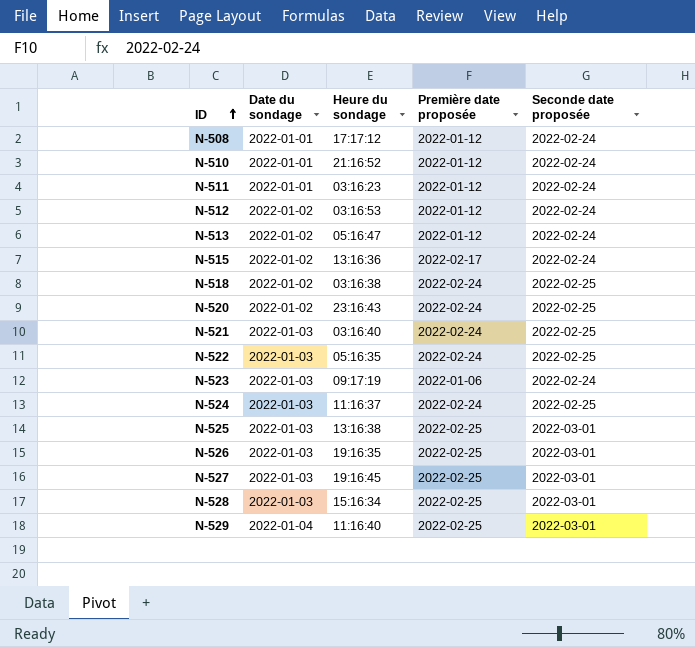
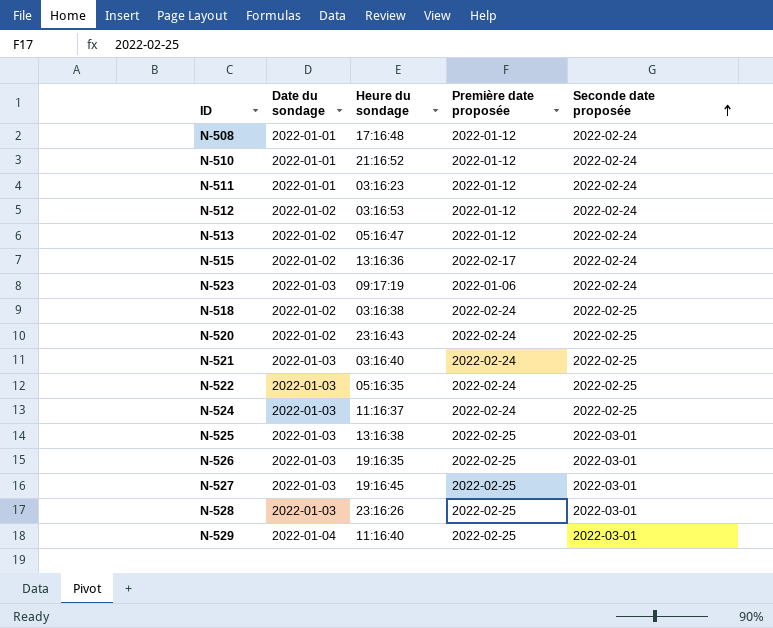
row order: ID ascending -> Seconde date proposée ascending
N-508 | Heure du sondage: 17:17:12 -> 17:16:48
N-528 | Heure du sondage: 15:16:34 -> 23:16:26

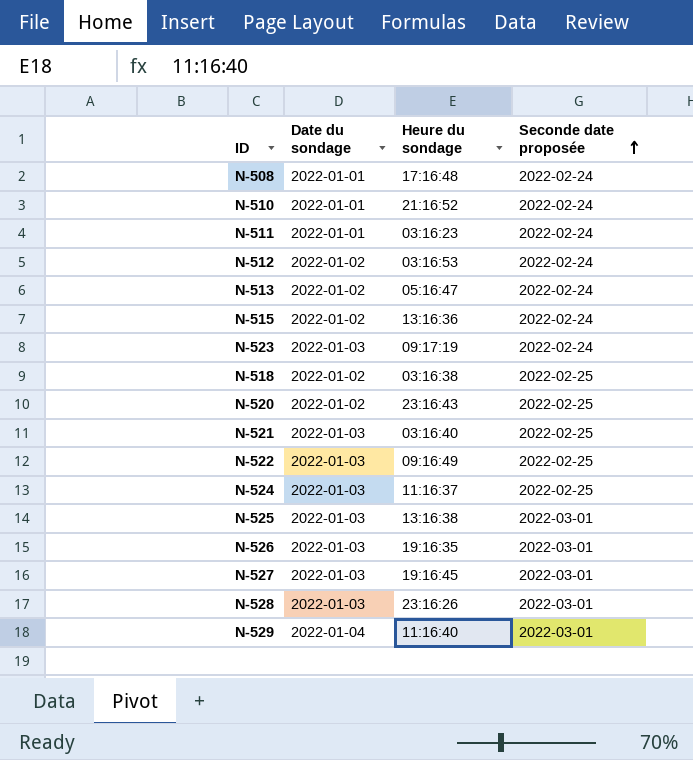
column Première date proposée | position: 4 -> none
N-522 | Heure du sondage: 05:16:35 -> 09:16:49

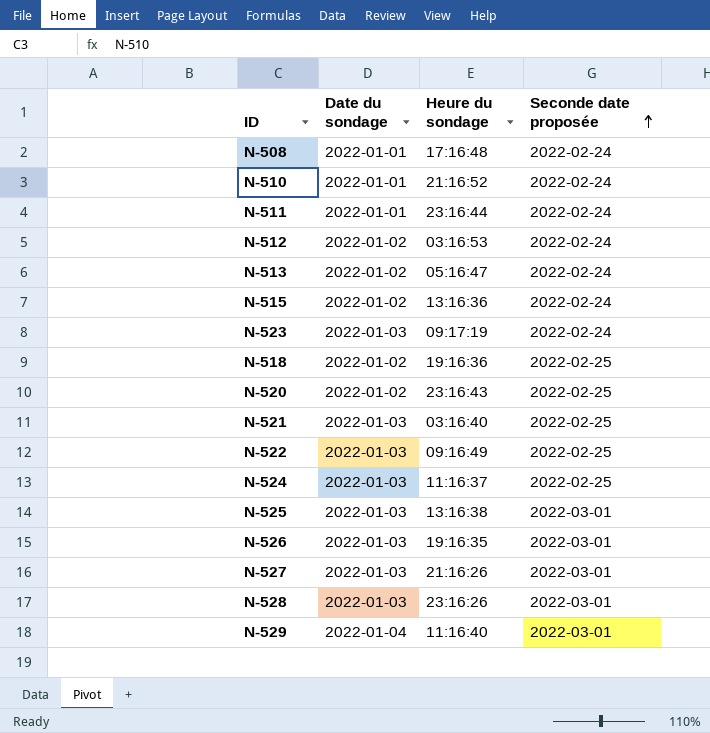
N-511 | Heure du sondage: 03:16:23 -> 23:16:44
N-518 | Heure du sondage: 03:16:38 -> 19:16:36
N-527 | Heure du sondage: 19:16:45 -> 21:16:26

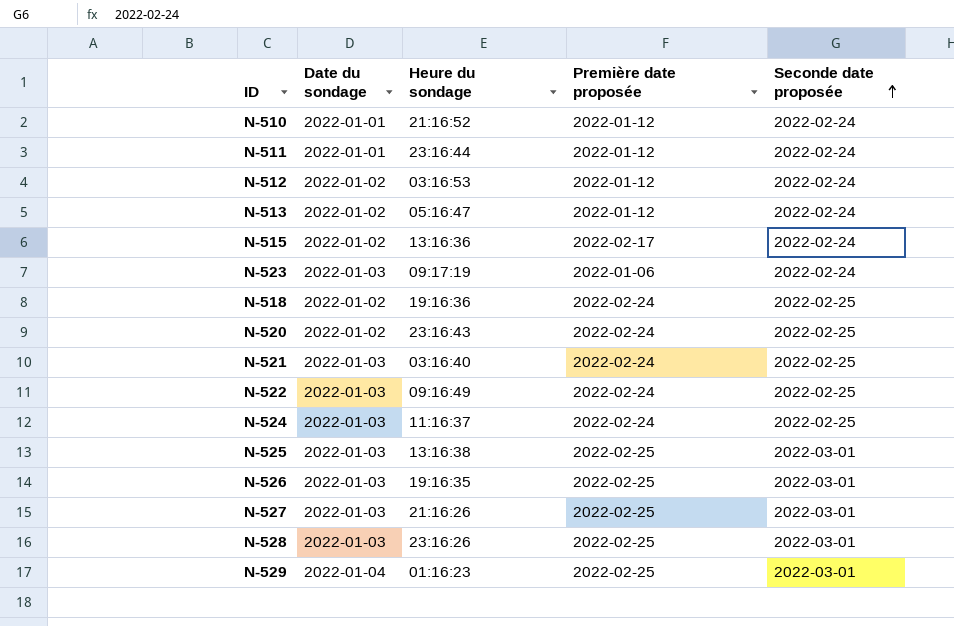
column Première date proposée | position: none -> 4
row N-508: 2022-01-01 | 17:16:48 | 2022-02-24 -> none
N-529 | Heure du sondage: 11:16:40 -> 01:16:23

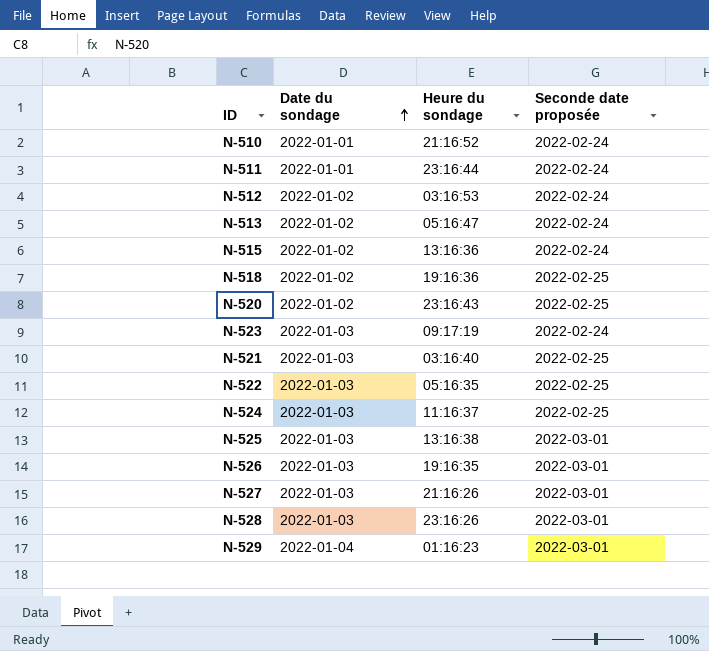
row order: Seconde date proposée ascending -> Date du sondage ascending
column Première date proposée | position: 4 -> none
N-522 | Heure du sondage: 09:16:49 -> 05:16:35

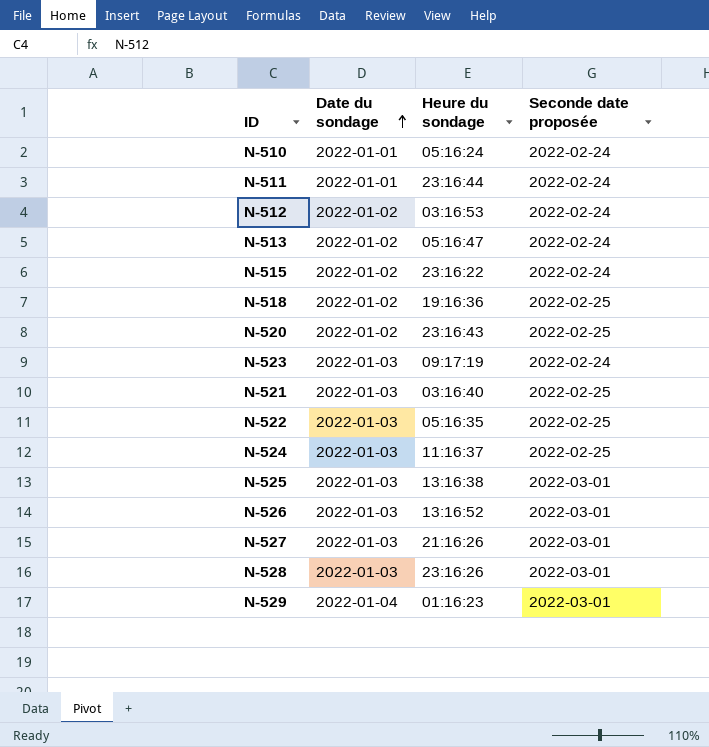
N-510 | Heure du sondage: 21:16:52 -> 05:16:24
N-515 | Heure du sondage: 13:16:36 -> 23:16:22
N-526 | Heure du sondage: 19:16:35 -> 13:16:52

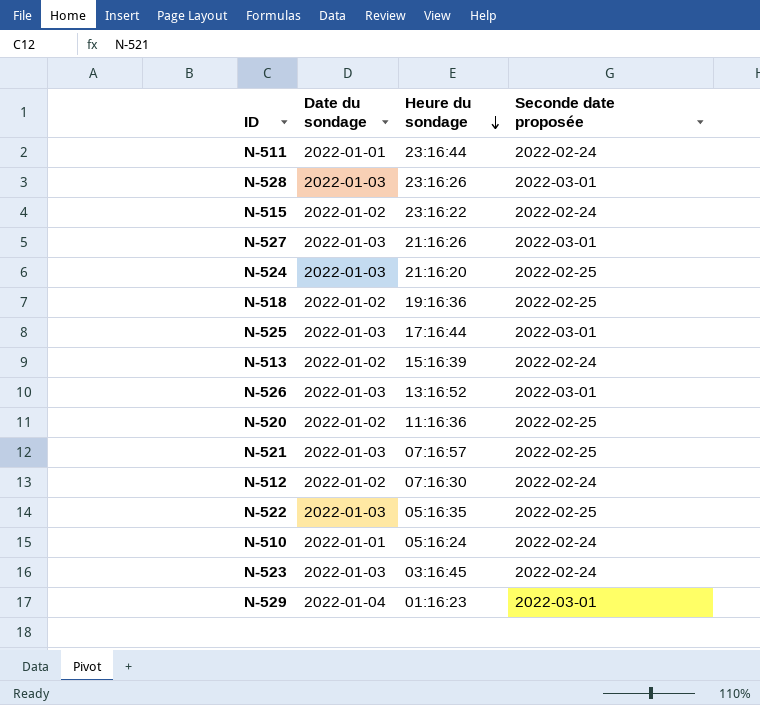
row order: Date du sondage ascending -> Heure du sondage descending
N-524 | Heure du sondage: 11:16:37 -> 21:16:20
N-525 | Heure du sondage: 13:16:38 -> 17:16:44
N-513 | Heure du sondage: 05:16:47 -> 15:16:39
N-520 | Heure du sondage: 23:16:43 -> 11:16:36
N-521 | Heure du sondage: 03:16:40 -> 07:16:57
N-512 | Heure du sondage: 03:16:53 -> 07:16:30
N-523 | Heure du sondage: 09:17:19 -> 03:16:45

